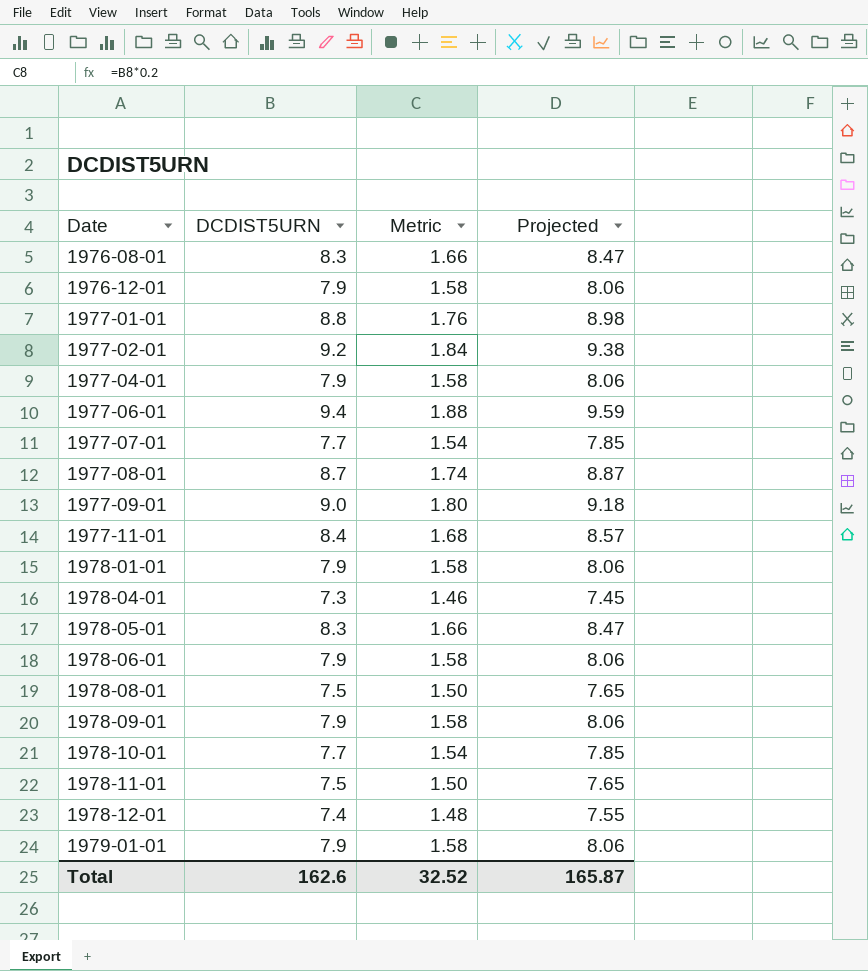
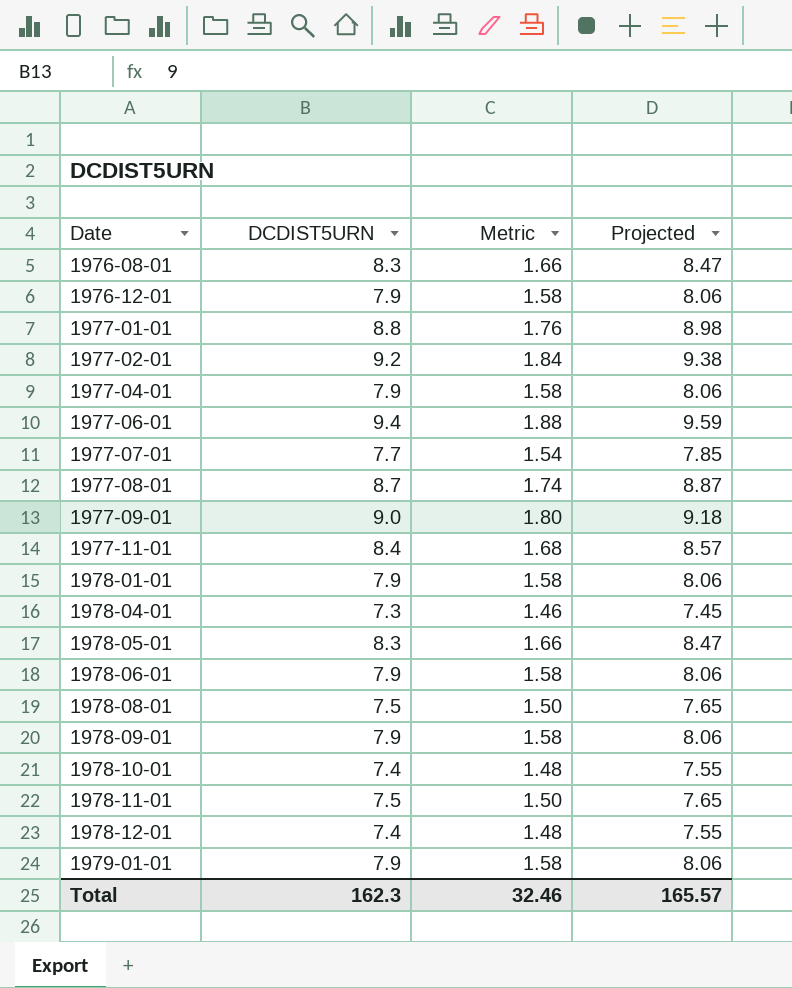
1978-10-01 | DCDIST5URN: 7.7 -> 7.4
1978-10-01 | Metric: 1.54 -> 1.48
1978-10-01 | Projected: 7.85 -> 7.55
Total | DCDIST5URN: 162.6 -> 162.3
Total | Metric: 32.52 -> 32.46
Total | Projected: 165.87 -> 165.57

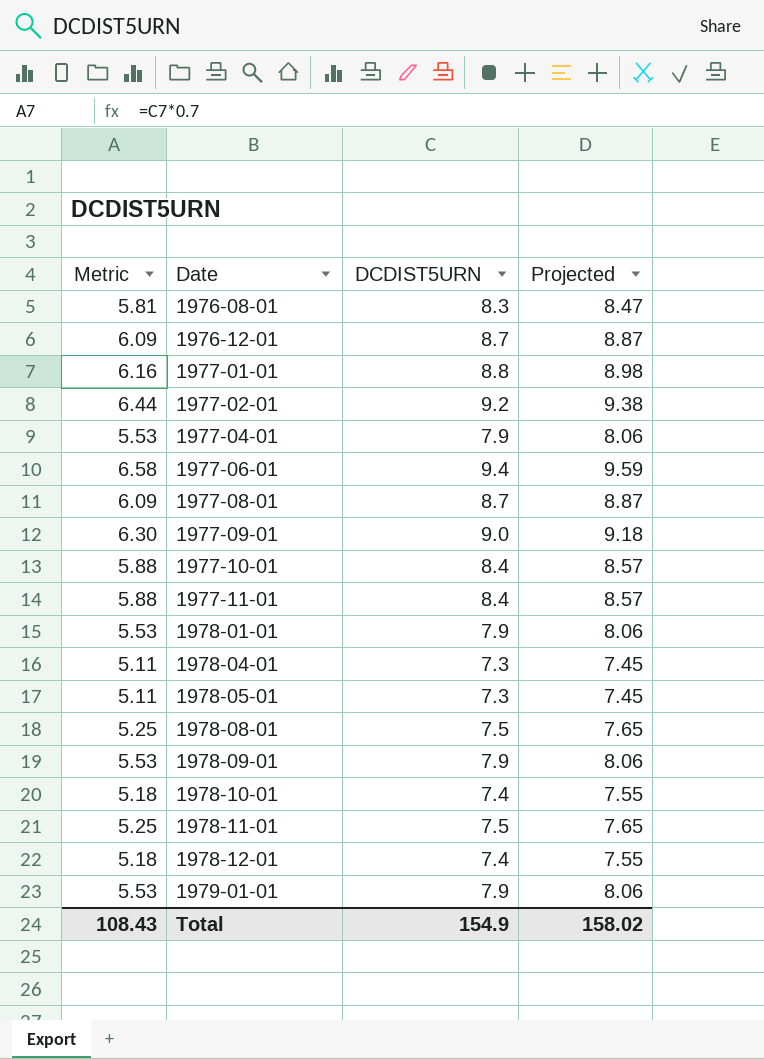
column Metric | formula: [DCDIST5URN] * 0.2 -> [DCDIST5URN] * 0.7
column Metric | position: 3 -> 1
row 1977-07-01: 7.7 | 1.54 | 7.85 -> none
row 1978-06-01: 7.9 | 1.58 | 8.06 -> none
1976-12-01 | DCDIST5URN: 7.9 -> 8.7
1976-12-01 | Projected: 8.06 -> 8.87
row 1977-10-01: none -> 5.88 | 8.4 | 8.57
1978-05-01 | DCDIST5URN: 8.3 -> 7.3
1978-05-01 | Projected: 8.47 -> 7.45
Total | Metric: 32.46 -> 108.43
Total | DCDIST5URN: 162.3 -> 154.9
Total | Projected: 165.57 -> 158.02

